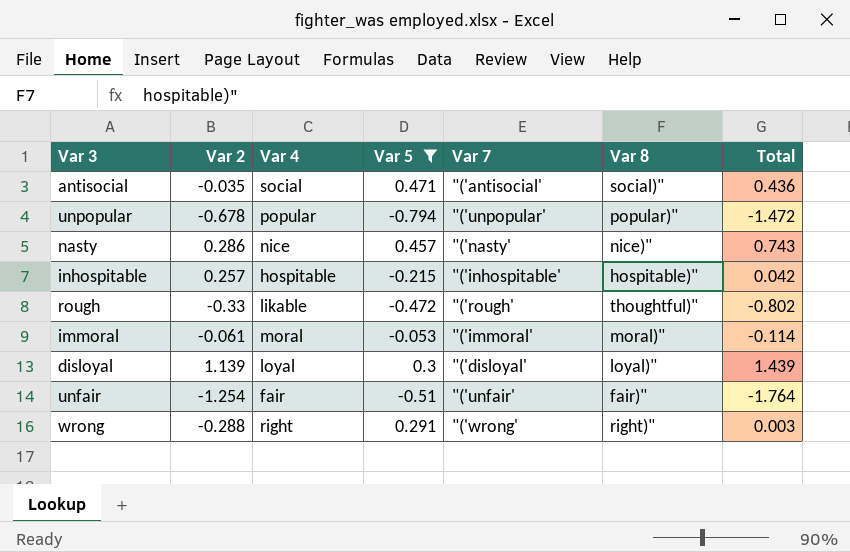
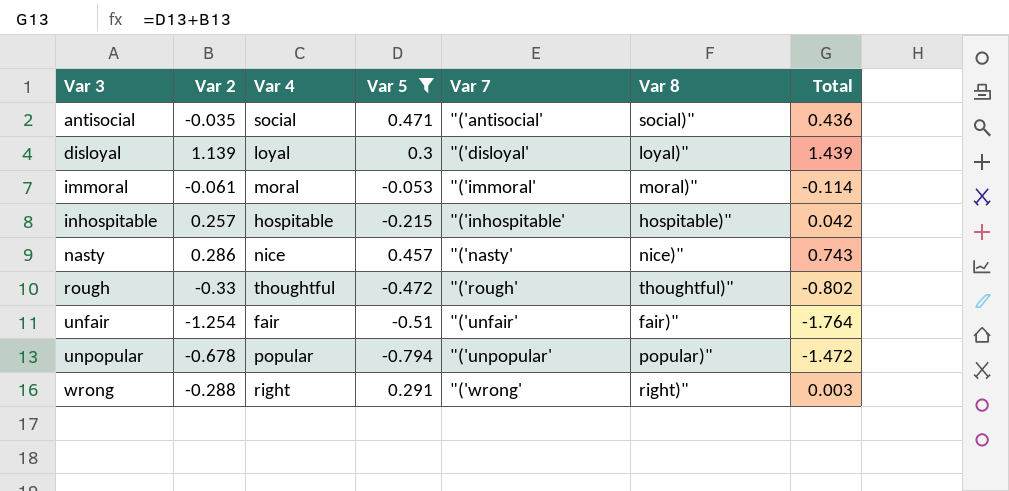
row order: none -> Var 3 ascending
rough | Var 4: likable -> thoughtful

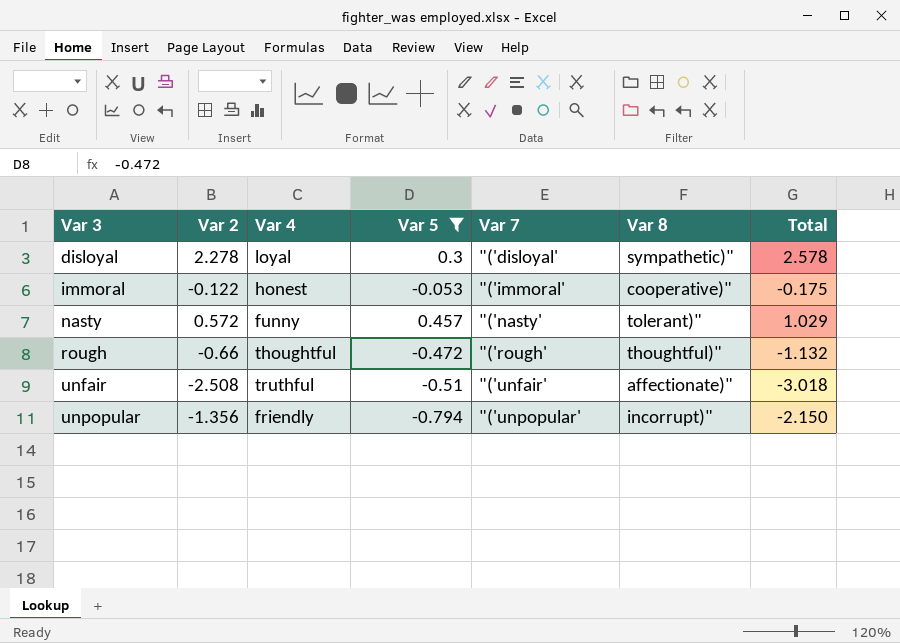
row antisocial: -0.035 | social | 0.471 | "('antisocial' | social)" | 0.436 -> none
row inhospitable: 0.257 | hospitable | -0.215 | "('inhospitable' | hospitable)" | 0.042 -> none
row wrong: -0.288 | right | 0.291 | "('wrong' | right)" | 0.003 -> none
disloyal | Var 2: 1.139 -> 2.278
disloyal | Var 8: loyal)" -> sympathetic)"
disloyal | Total: 1.439 -> 2.578
immoral | Var 2: -0.061 -> -0.122
immoral | Var 4: moral -> honest
immoral | Var 8: moral)" -> cooperative)"
immoral | Total: -0.114 -> -0.175
nasty | Var 2: 0.286 -> 0.572
nasty | Var 4: nice -> funny
nasty | Var 8: nice)" -> tolerant)"
nasty | Total: 0.743 -> 1.029
rough | Var 2: -0.33 -> -0.66
rough | Total: -0.802 -> -1.132
unfair | Var 2: -1.254 -> -2.508
unfair | Var 4: fair -> truthful
unfair | Var 8: fair)" -> affectionate)"
unfair | Total: -1.764 -> -3.018
unpopular | Var 2: -0.678 -> -1.356
unpopular | Var 4: popular -> friendly
unpopular | Var 8: popular)" -> incorrupt)"
unpopular | Total: -1.472 -> -2.150

